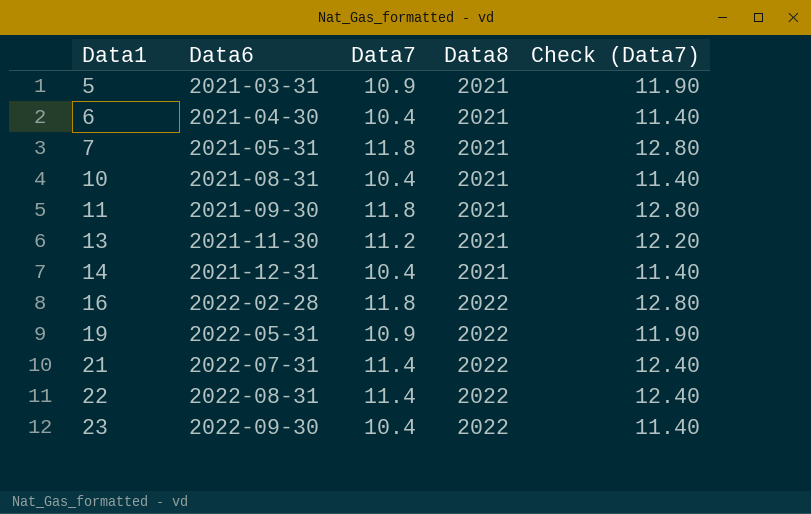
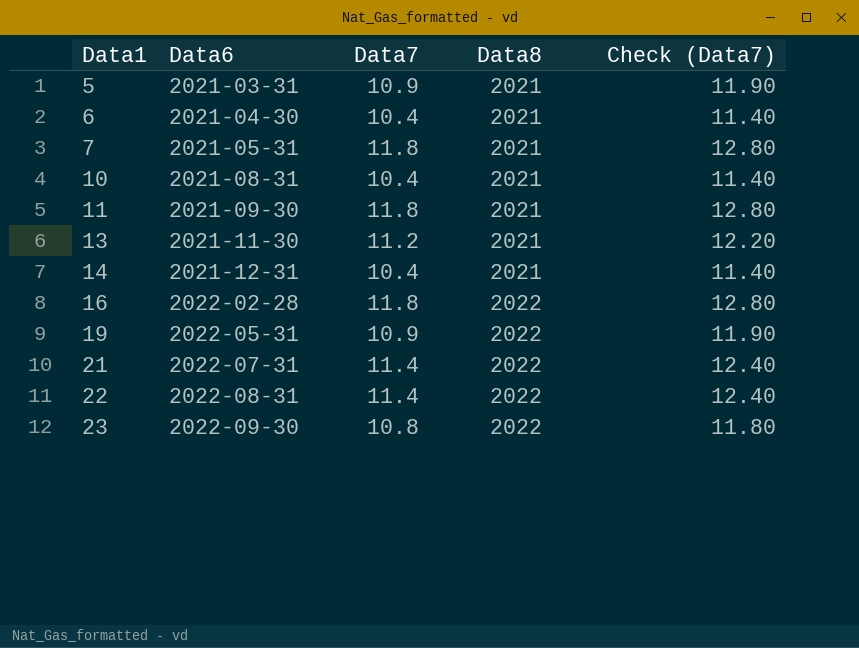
23 | Data7: 10.4 -> 10.8
23 | Check (Data7): 11.40 -> 11.80

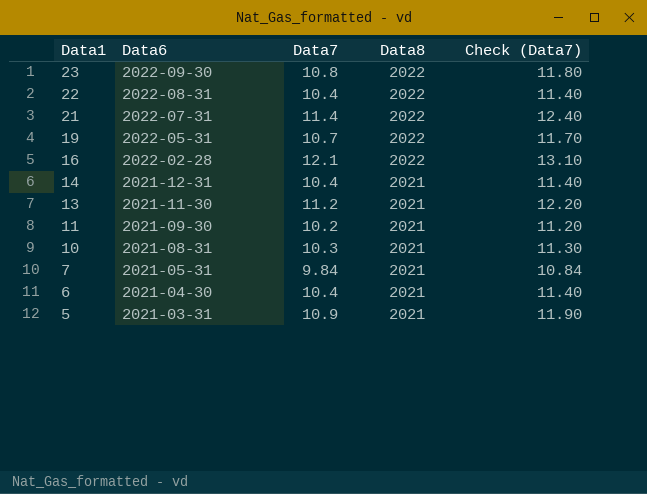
row order: Data1 ascending -> Data1 descending
22 | Data7: 11.4 -> 10.4
22 | Check (Data7): 12.40 -> 11.40
19 | Data7: 10.9 -> 10.7
19 | Check (Data7): 11.90 -> 11.70
16 | Data7: 11.8 -> 12.1
16 | Check (Data7): 12.80 -> 13.10
11 | Data7: 11.8 -> 10.2
11 | Check (Data7): 12.80 -> 11.20
10 | Data7: 10.4 -> 10.3
10 | Check (Data7): 11.40 -> 11.30
7 | Data7: 11.8 -> 9.84
7 | Check (Data7): 12.80 -> 10.84

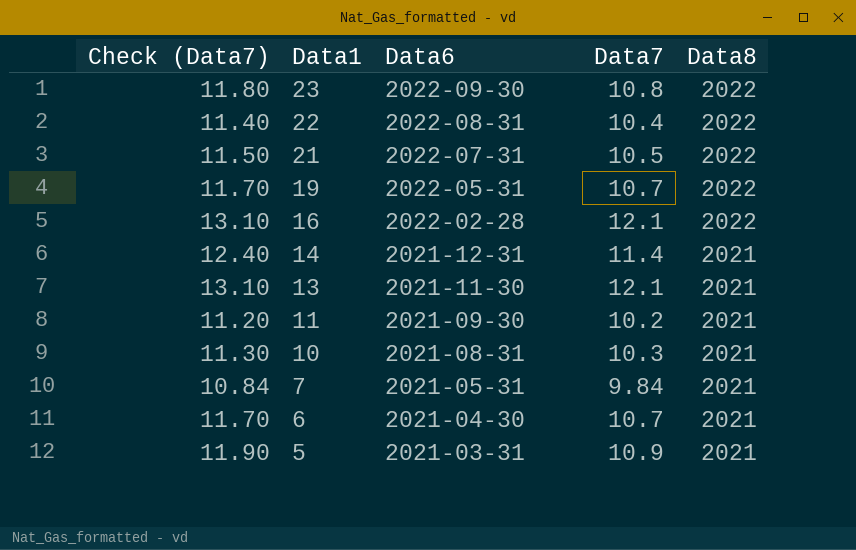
column Check (Data7) | position: 5 -> 1
21 | Check (Data7): 12.40 -> 11.50
21 | Data7: 11.4 -> 10.5
14 | Check (Data7): 11.40 -> 12.40
14 | Data7: 10.4 -> 11.4
13 | Check (Data7): 12.20 -> 13.10
13 | Data7: 11.2 -> 12.1
6 | Check (Data7): 11.40 -> 11.70
6 | Data7: 10.4 -> 10.7

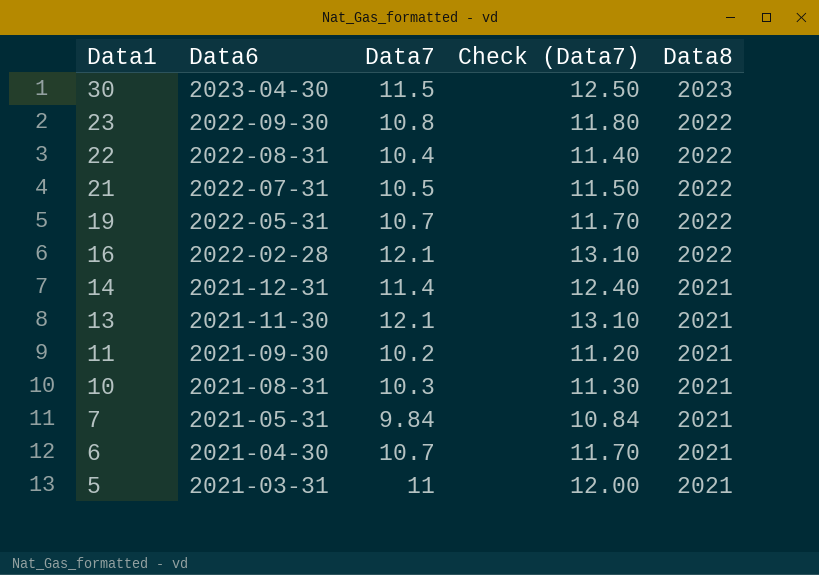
column Check (Data7) | position: 1 -> 4
row 30: none -> 2023-04-30 | 11.5 | 12.50 | 2023
5 | Data7: 10.9 -> 11
5 | Check (Data7): 11.90 -> 12.00

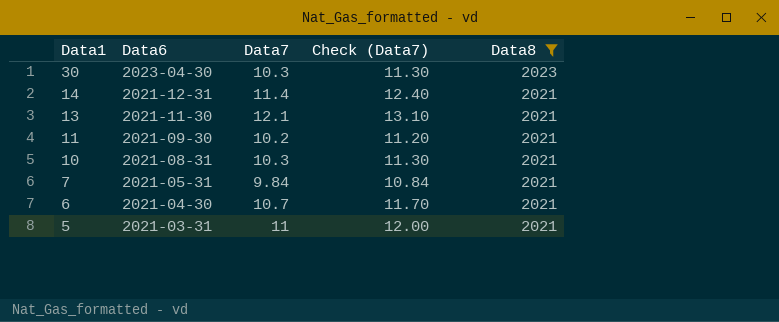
filter: none -> Data8 != 2022
30 | Data7: 11.5 -> 10.3
30 | Check (Data7): 12.50 -> 11.30

